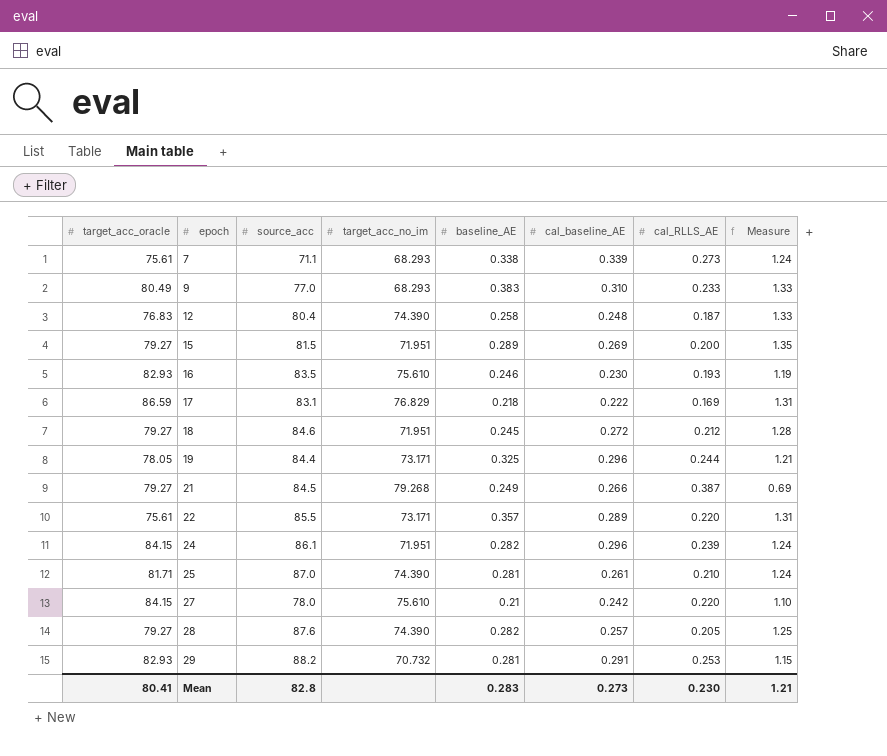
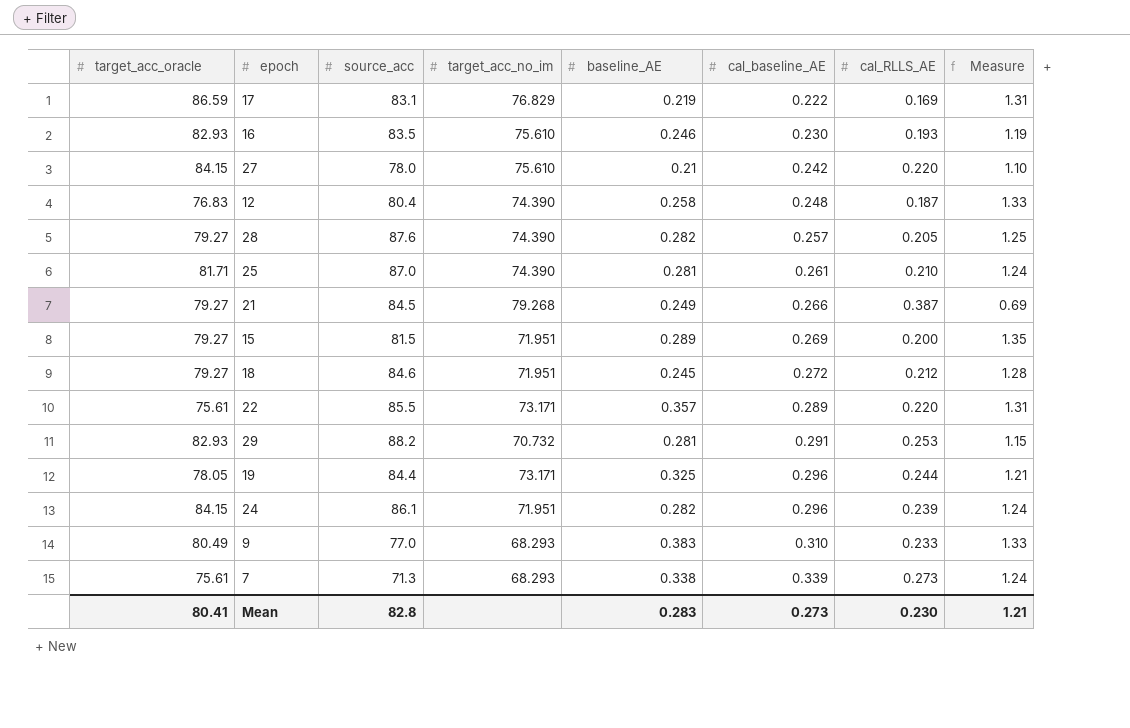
row order: epoch ascending -> cal_baseline_AE ascending
17 | baseline_AE: 0.218 -> 0.219
7 | source_acc: 71.1 -> 71.3

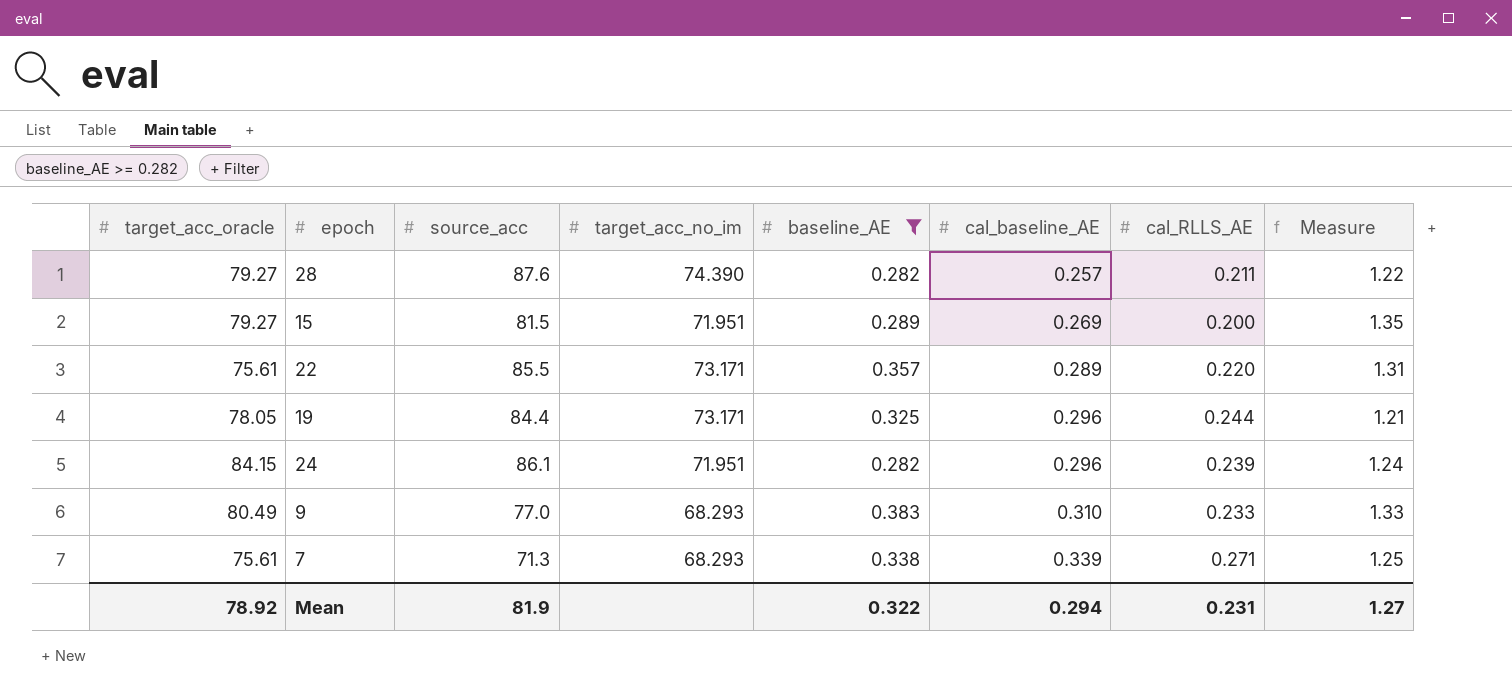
filter: none -> baseline_AE >= 0.282
28 | cal_RLLS_AE: 0.205 -> 0.211
28 | Measure: 1.25 -> 1.22
7 | cal_RLLS_AE: 0.273 -> 0.271
7 | Measure: 1.24 -> 1.25
Mean | target_acc_oracle: 80.41 -> 78.92
Mean | source_acc: 82.8 -> 81.9
Mean | baseline_AE: 0.283 -> 0.322
Mean | cal_baseline_AE: 0.273 -> 0.294
Mean | cal_RLLS_AE: 0.230 -> 0.231
Mean | Measure: 1.21 -> 1.27

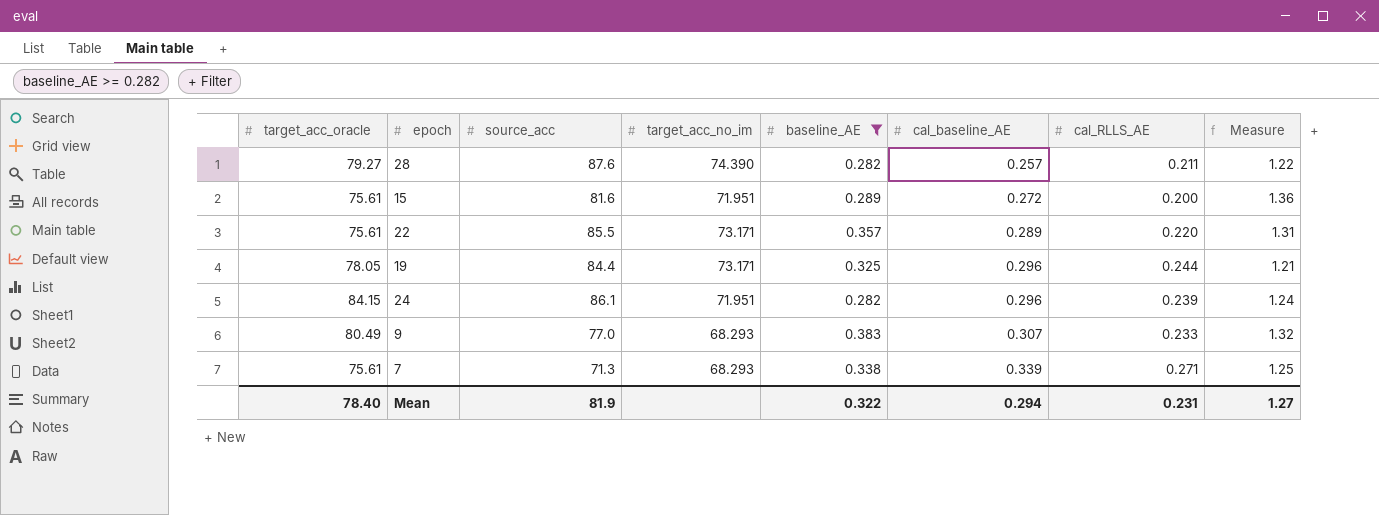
15 | target_acc_oracle: 79.27 -> 75.61
15 | source_acc: 81.5 -> 81.6
15 | cal_baseline_AE: 0.269 -> 0.272
15 | Measure: 1.35 -> 1.36
9 | cal_baseline_AE: 0.310 -> 0.307
9 | Measure: 1.33 -> 1.32
Mean | target_acc_oracle: 78.92 -> 78.40

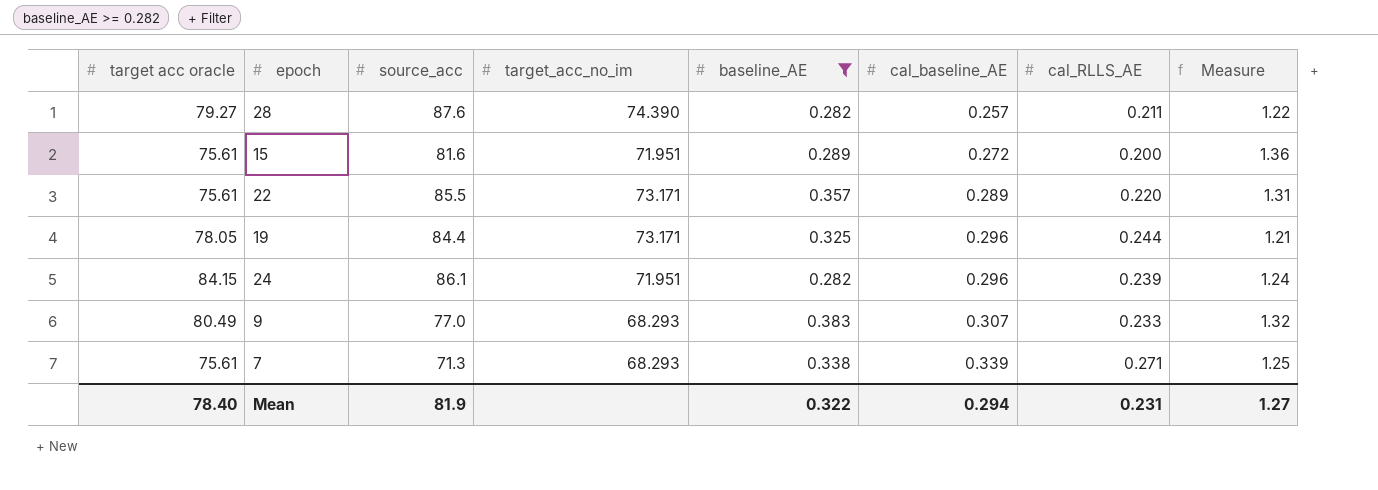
column name: target_acc_oracle -> target acc oracle

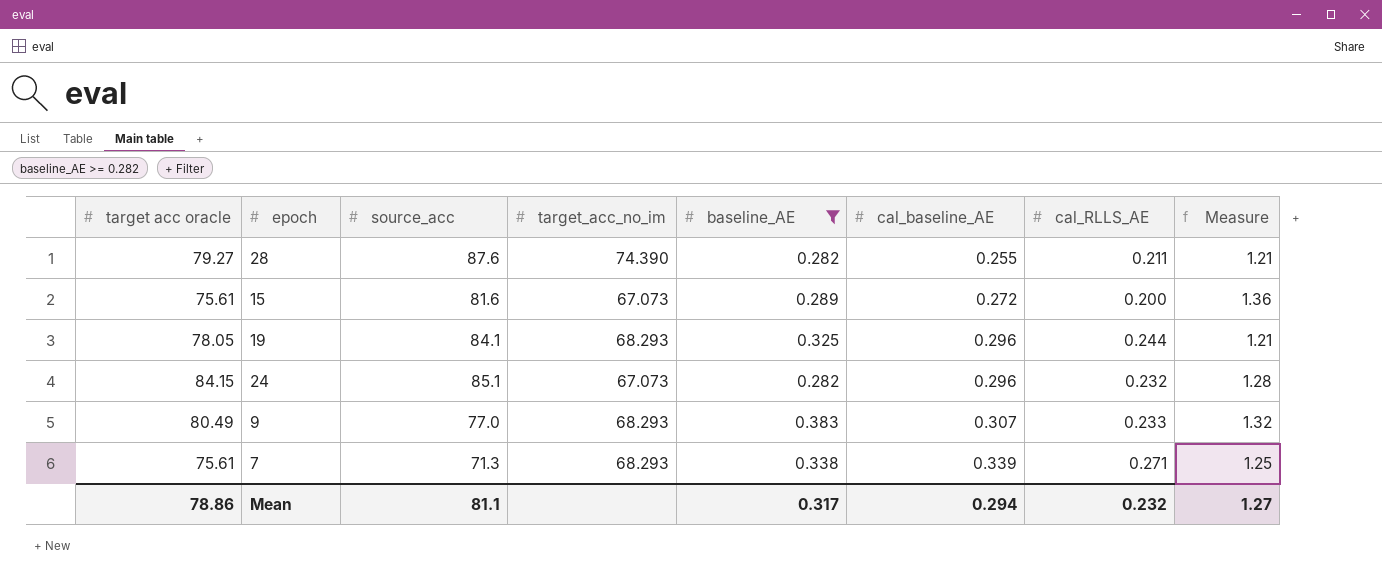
row 22: 75.61 | 85.5 | 73.171 | 0.357 | 0.289 | 0.220 | 1.31 -> none
28 | cal_baseline_AE: 0.257 -> 0.255
28 | Measure: 1.22 -> 1.21
15 | target_acc_no_im: 71.951 -> 67.073
19 | source_acc: 84.4 -> 84.1
19 | target_acc_no_im: 73.171 -> 68.293
24 | source_acc: 86.1 -> 85.1
24 | target_acc_no_im: 71.951 -> 67.073
24 | cal_RLLS_AE: 0.239 -> 0.232
24 | Measure: 1.24 -> 1.28
Mean | target acc oracle: 78.40 -> 78.86
Mean | source_acc: 81.9 -> 81.1
Mean | baseline_AE: 0.322 -> 0.317
Mean | cal_RLLS_AE: 0.231 -> 0.232

